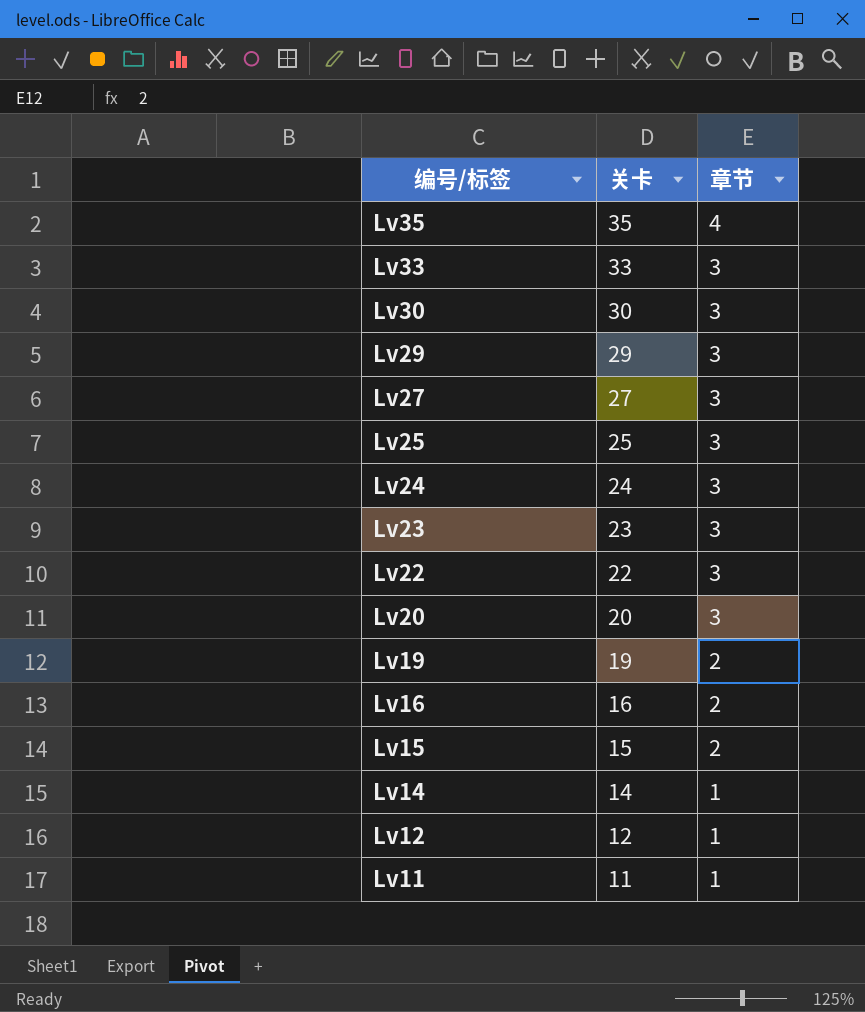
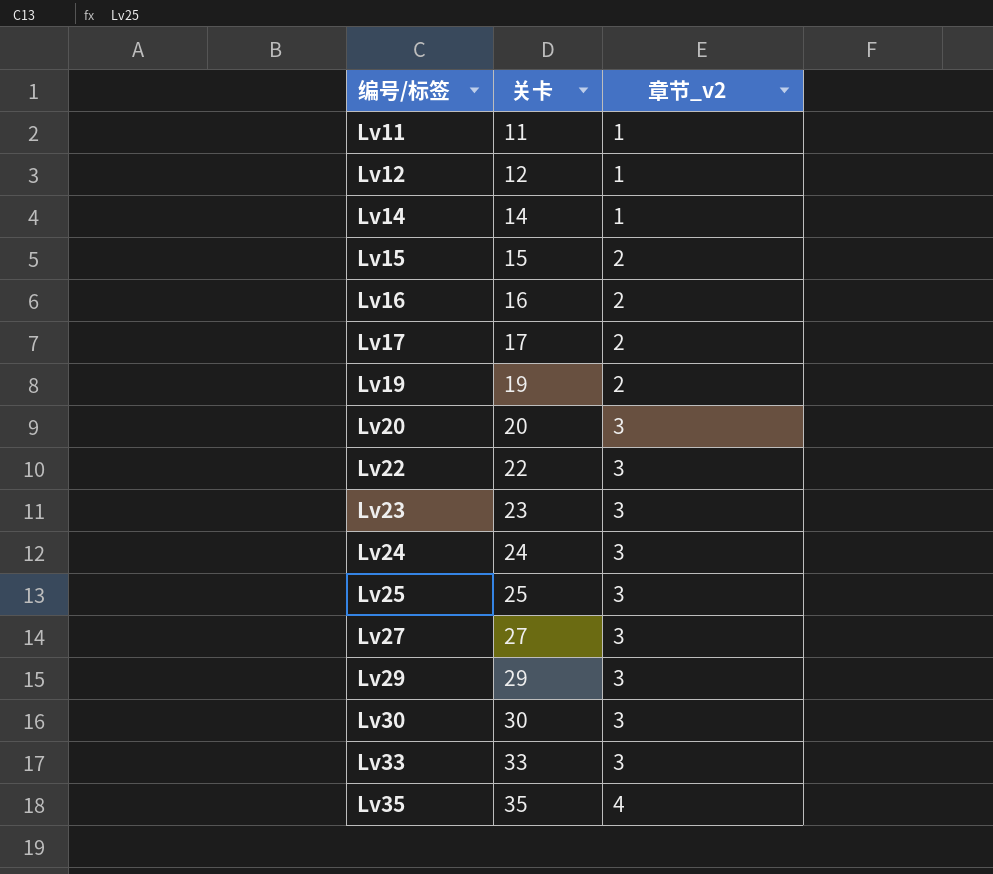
row order: 编号/标签 descending -> 编号/标签 ascending
column name: 章节 -> 章节_v2
row Lv17: none -> 17 | 2

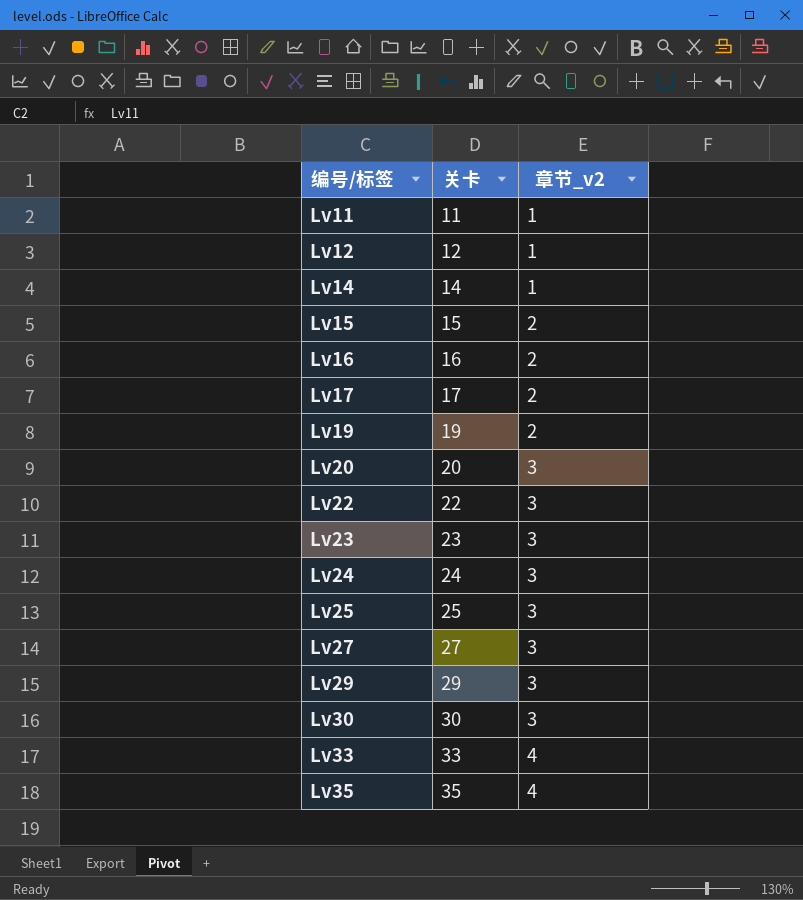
Lv33 | 章节_v2: 3 -> 4

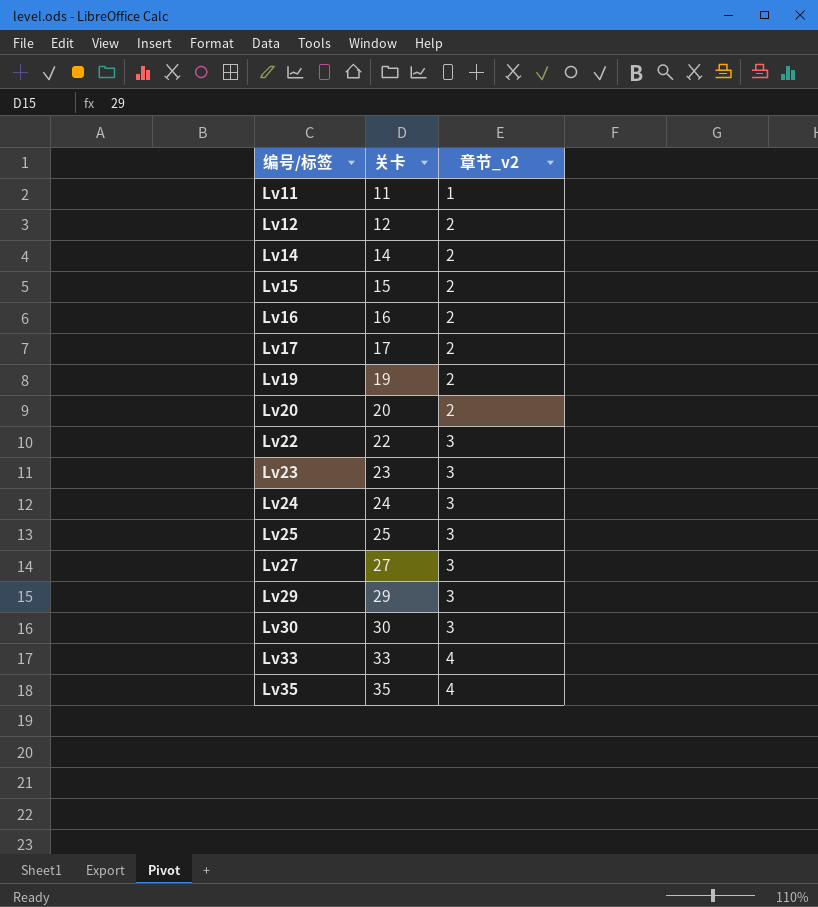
Lv12 | 章节_v2: 1 -> 2
Lv14 | 章节_v2: 1 -> 2
Lv20 | 章节_v2: 3 -> 2

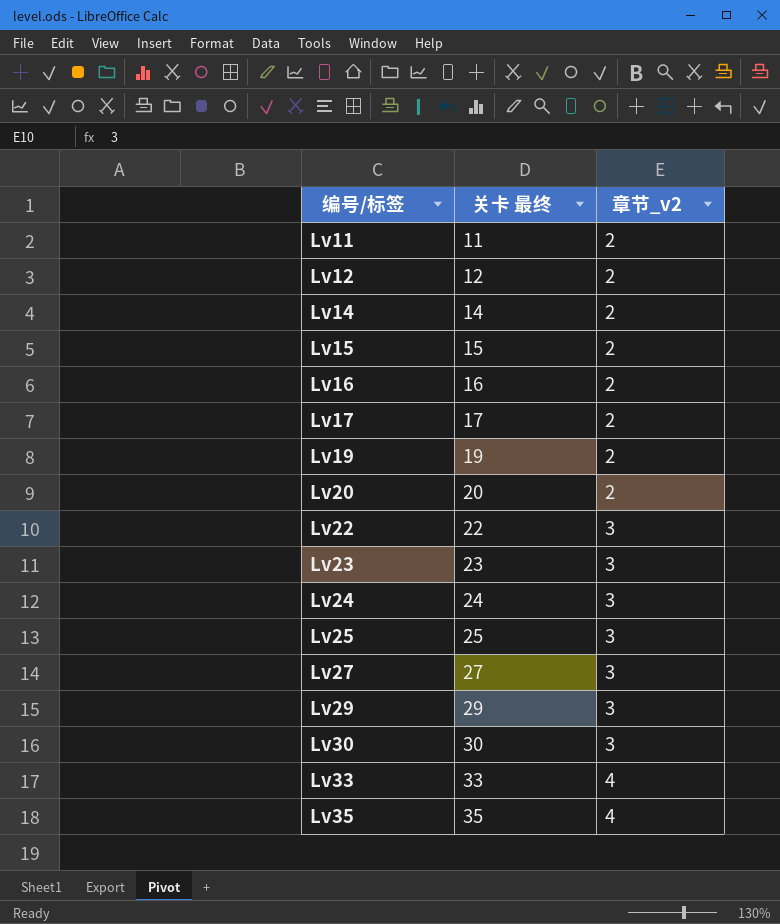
column name: 关卡 -> 关卡 最终
Lv11 | 章节_v2: 1 -> 2

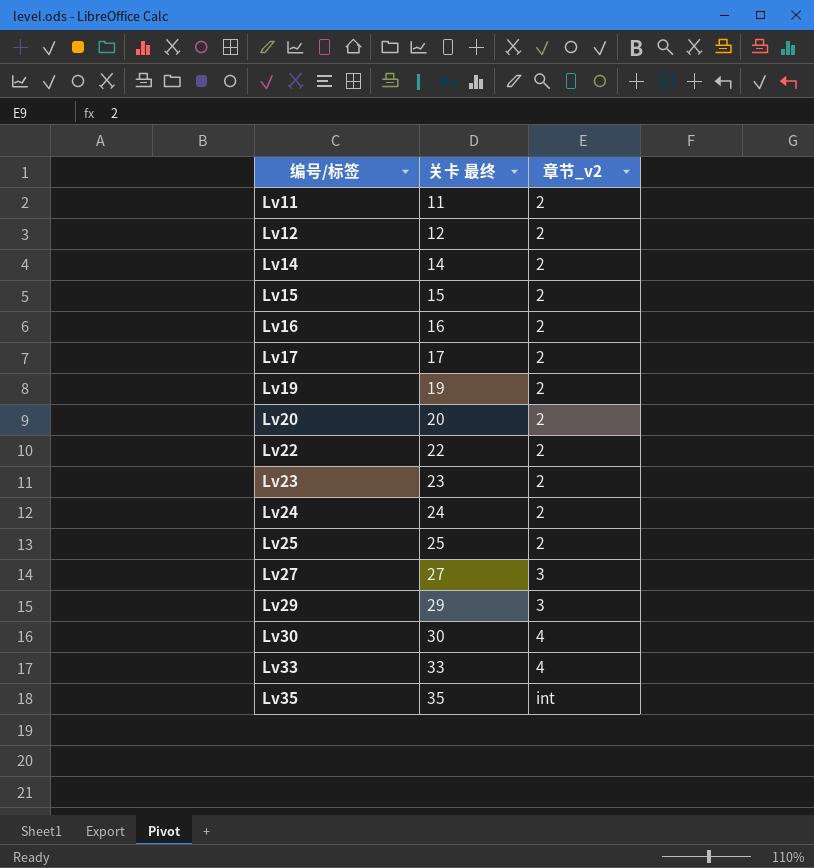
Lv22 | 章节_v2: 3 -> 2
Lv23 | 章节_v2: 3 -> 2
Lv24 | 章节_v2: 3 -> 2
Lv25 | 章节_v2: 3 -> 2
Lv30 | 章节_v2: 3 -> 4
Lv35 | 章节_v2: 4 -> int

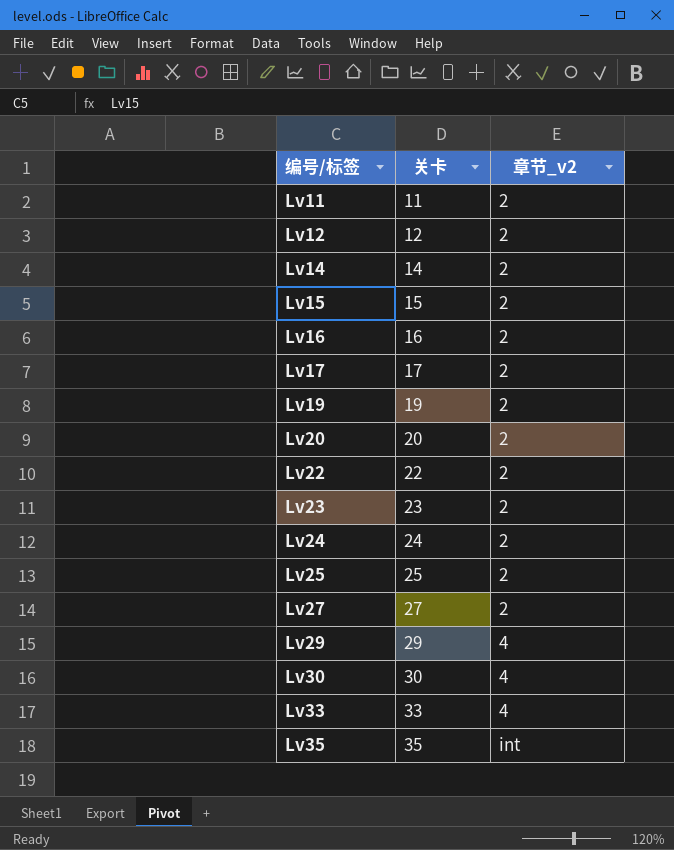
column name: 关卡 最终 -> 关卡
Lv27 | 章节_v2: 3 -> 2
Lv29 | 章节_v2: 3 -> 4

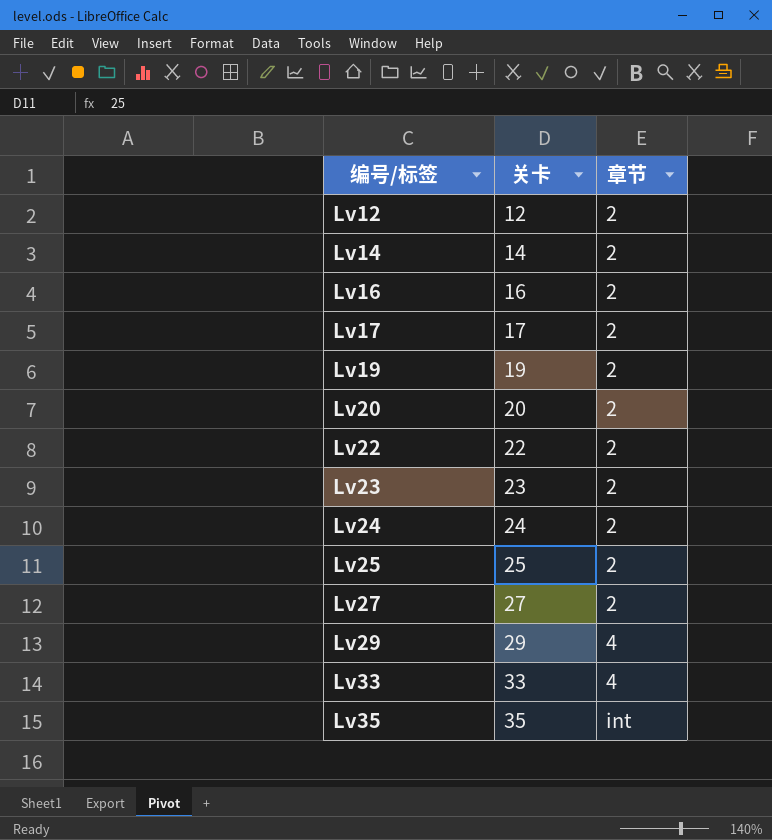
column name: 章节_v2 -> 章节
row Lv11: 11 | 2 -> none
row Lv15: 15 | 2 -> none
row Lv30: 30 | 4 -> none

